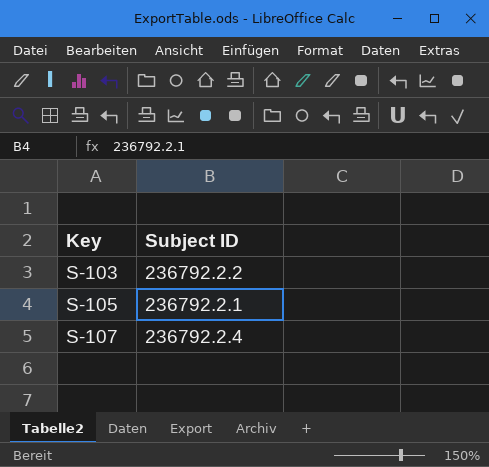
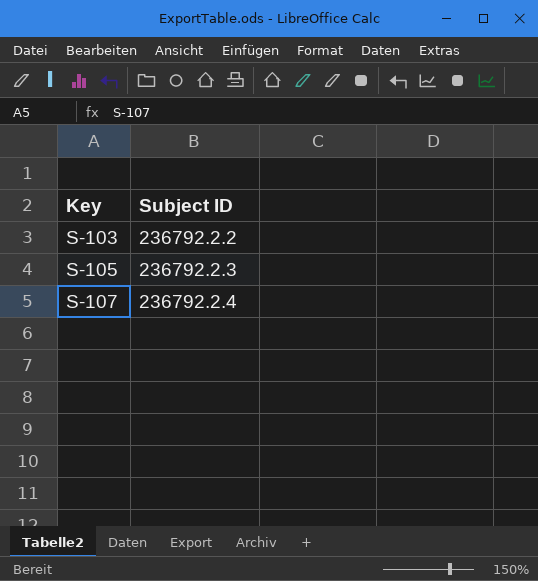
S-105 | Subject ID: 236792.2.1 -> 236792.2.3

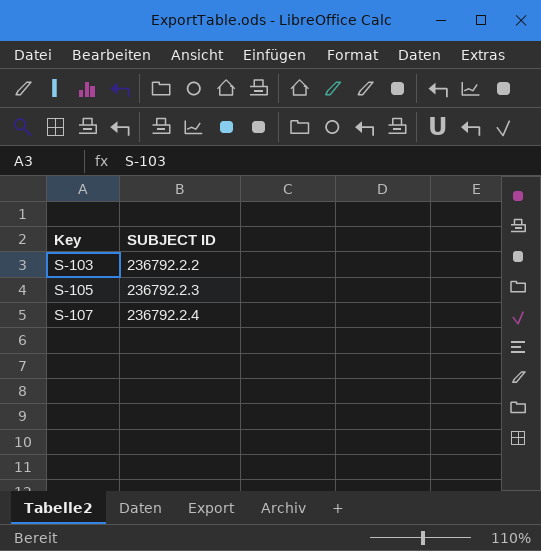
column name: Subject ID -> SUBJECT ID

